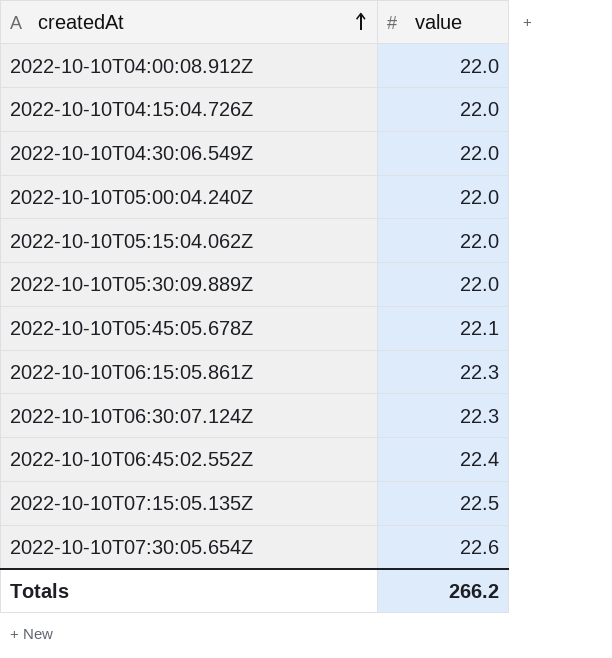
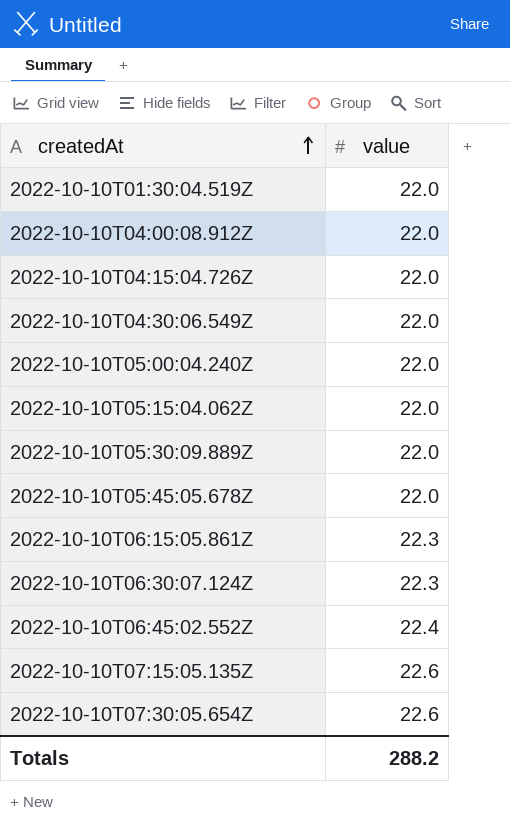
row 2022-10-10T01:30:04.519Z: none -> 22.0
2022-10-10T05:45:05.678Z | value: 22.1 -> 22.0
2022-10-10T07:15:05.135Z | value: 22.5 -> 22.6
Totals | value: 266.2 -> 288.2

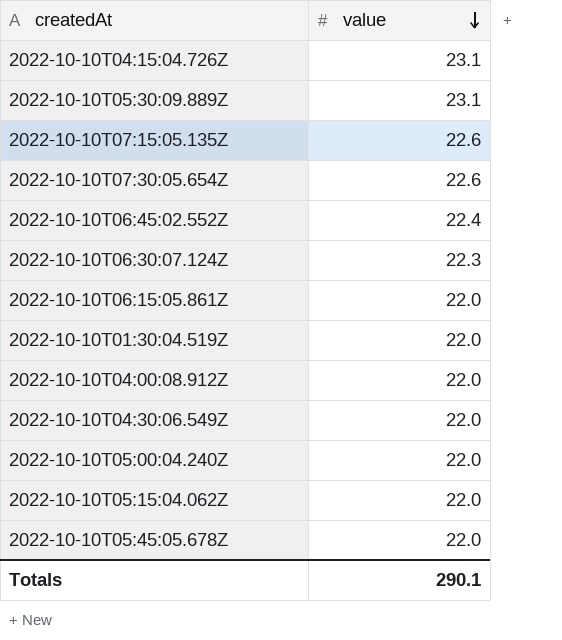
row order: createdAt ascending -> value descending
2022-10-10T04:15:04.726Z | value: 22.0 -> 23.1
2022-10-10T05:30:09.889Z | value: 22.0 -> 23.1
2022-10-10T06:15:05.861Z | value: 22.3 -> 22.0
Totals | value: 288.2 -> 290.1

